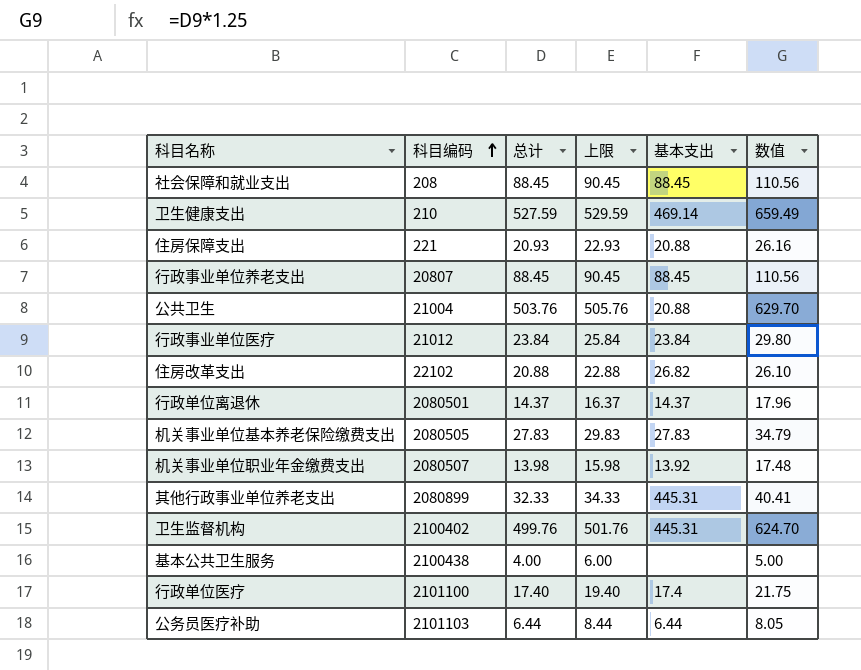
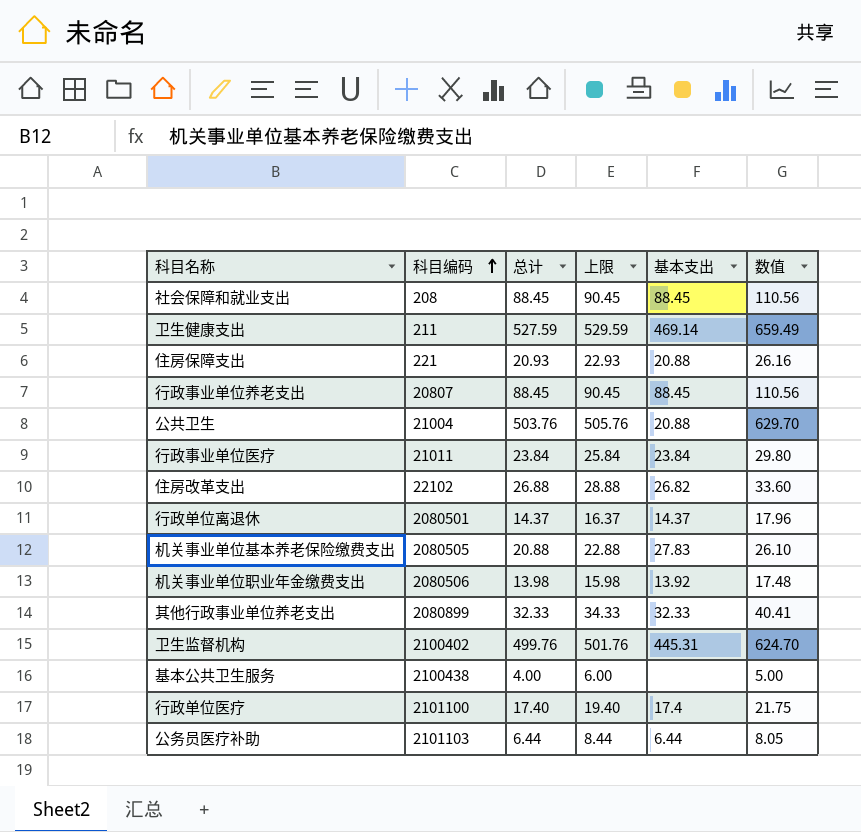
卫生健康支出 | 科目编码: 210 -> 211
行政事业单位医疗 | 科目编码: 21012 -> 21011
住房改革支出 | 总计: 20.88 -> 26.88
住房改革支出 | 上限: 22.88 -> 28.88
住房改革支出 | 数值: 26.10 -> 33.60
机关事业单位基本养老保险缴费支出 | 总计: 27.83 -> 20.88
机关事业单位基本养老保险缴费支出 | 上限: 29.83 -> 22.88
机关事业单位基本养老保险缴费支出 | 数值: 34.79 -> 26.10
机关事业单位职业年金缴费支出 | 科目编码: 2080507 -> 2080506
其他行政事业单位养老支出 | 基本支出: 445.31 -> 32.33

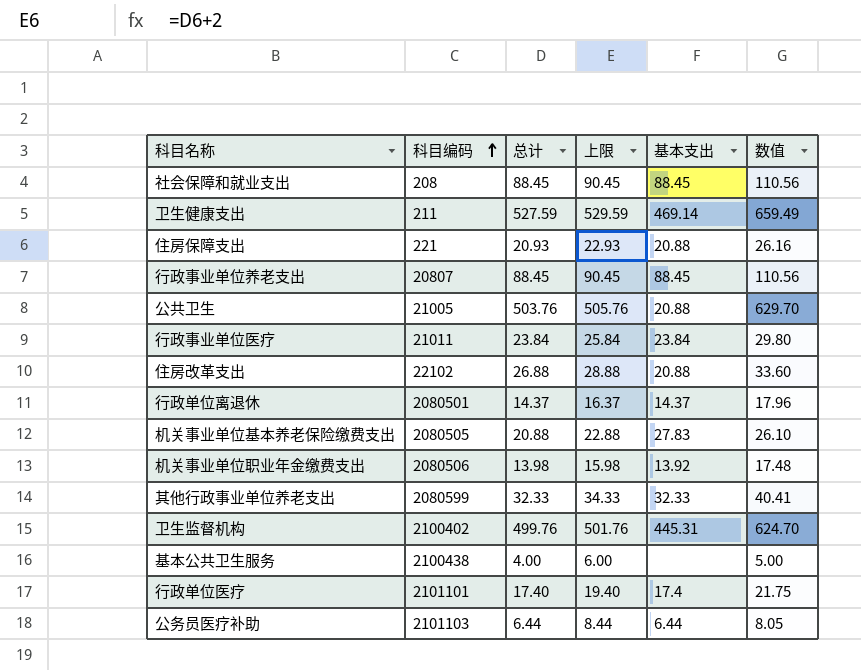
公共卫生 | 科目编码: 21004 -> 21005
住房改革支出 | 基本支出: 26.82 -> 20.88
其他行政事业单位养老支出 | 科目编码: 2080899 -> 2080599
行政单位医疗 | 科目编码: 2101100 -> 2101101

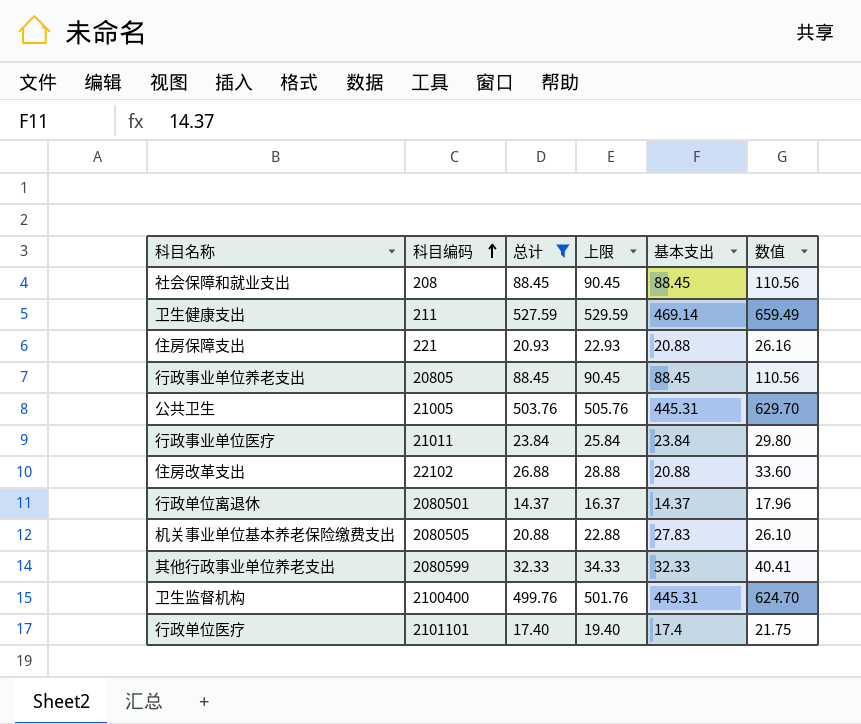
filter: none -> 总计 >= 14.37
行政事业单位养老支出 | 科目编码: 20807 -> 20805
公共卫生 | 基本支出: 20.88 -> 445.31
卫生监督机构 | 科目编码: 2100402 -> 2100400

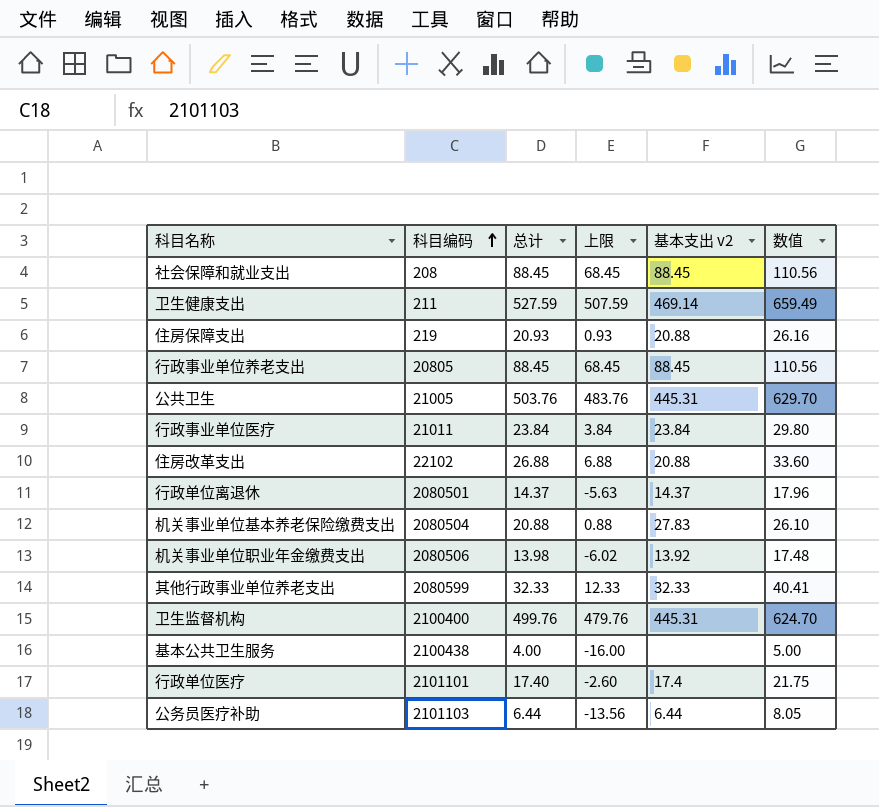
filter: 总计 >= 14.37 -> none
column 上限 | formula: [总计] + 2 -> [总计] - 20
column name: 基本支出 -> 基本支出 v2
住房保障支出 | 科目编码: 221 -> 219
机关事业单位基本养老保险缴费支出 | 科目编码: 2080505 -> 2080504

